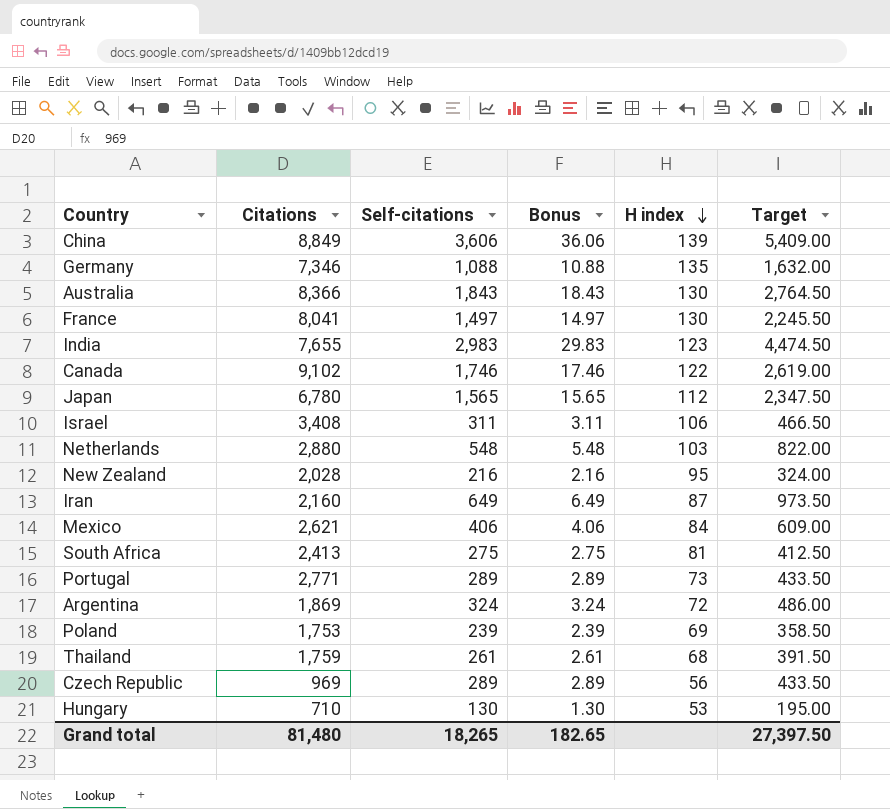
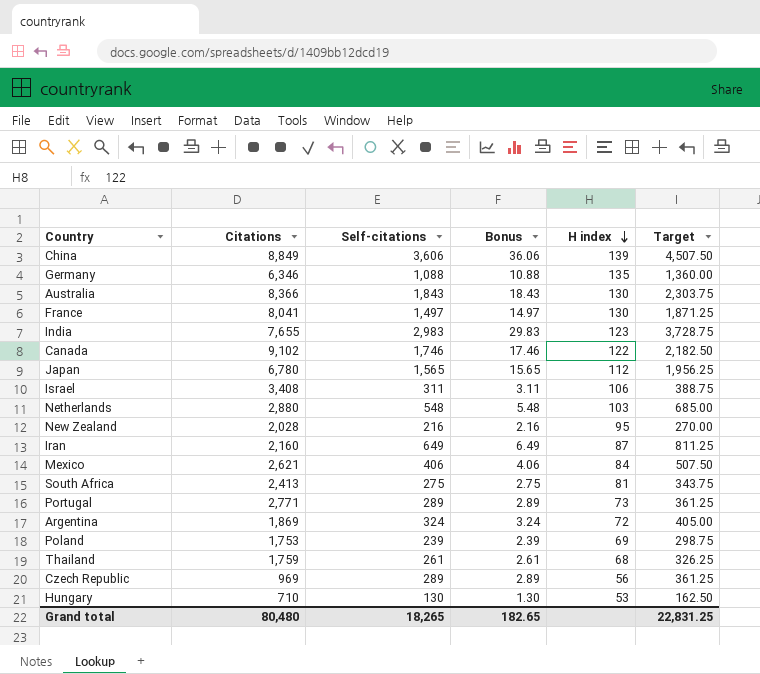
column Target | formula: [Self-citations] * 1.5 -> [Self-citations] * 1.25
Germany | Citations: 7,346 -> 6,346
Grand total | Citations: 81,480 -> 80,480
Grand total | Target: 27,397.50 -> 22,831.25

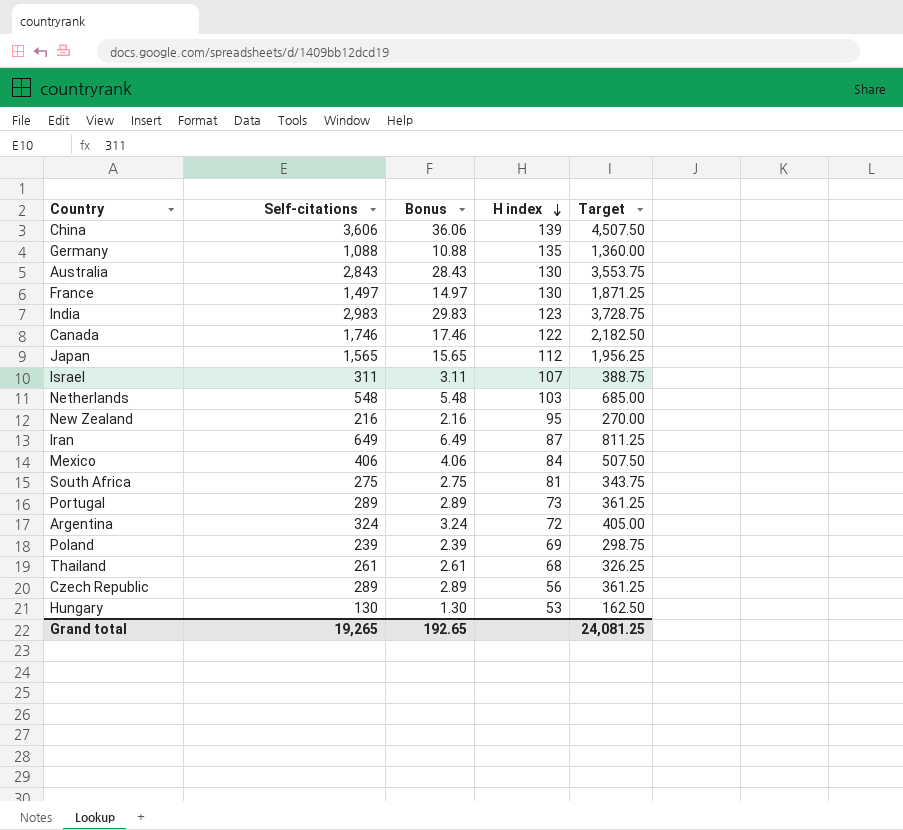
column Citations | position: 2 -> none
Australia | Self-citations: 1,843 -> 2,843
Australia | Bonus: 18.43 -> 28.43
Australia | Target: 2,303.75 -> 3,553.75
Israel | H index: 106 -> 107
Grand total | Self-citations: 18,265 -> 19,265
Grand total | Bonus: 182.65 -> 192.65
Grand total | Target: 22,831.25 -> 24,081.25

